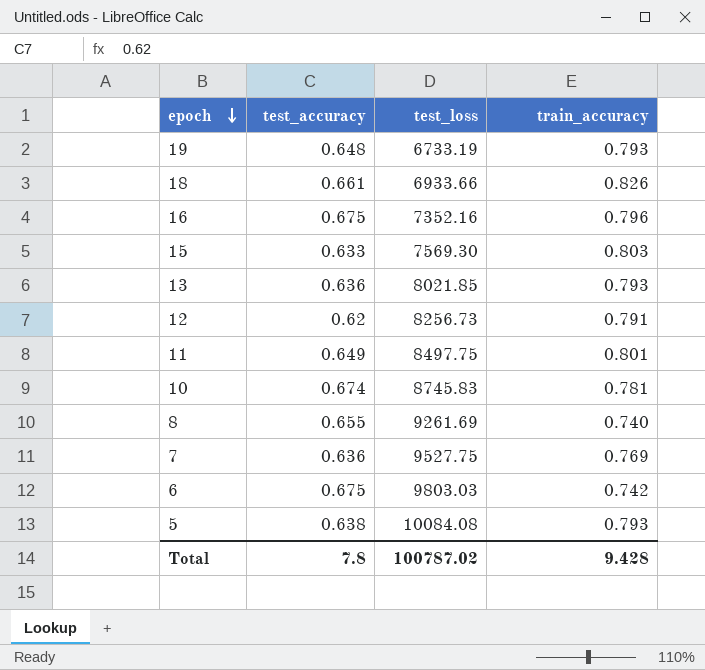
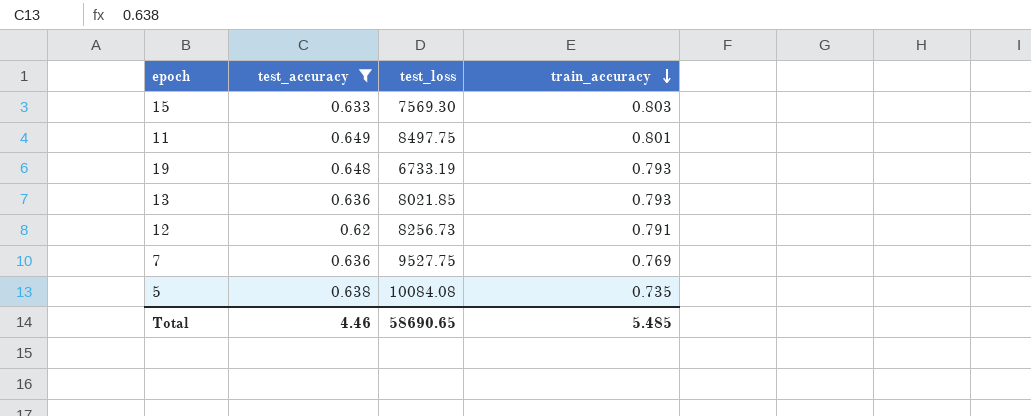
filter: none -> test_accuracy <= 0.649
row order: epoch descending -> train_accuracy descending
5 | train_accuracy: 0.793 -> 0.735
Total | test_accuracy: 7.8 -> 4.46
Total | test_loss: 100787.02 -> 58690.65
Total | train_accuracy: 9.428 -> 5.485

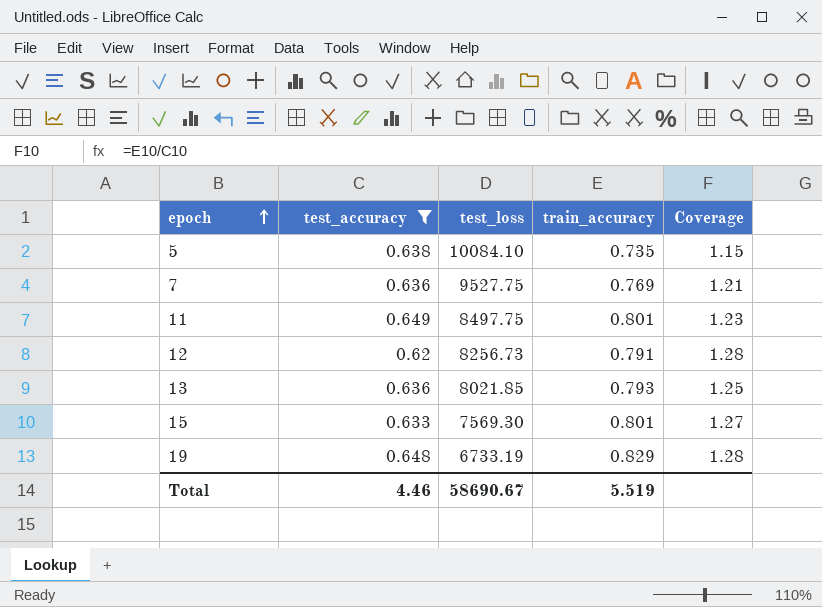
row order: train_accuracy descending -> epoch ascending
column Coverage | formula: none -> [train_accuracy] / [test_accuracy]
5 | test_loss: 10084.08 -> 10084.10
15 | train_accuracy: 0.803 -> 0.801
19 | train_accuracy: 0.793 -> 0.829
Total | test_loss: 58690.65 -> 58690.67
Total | train_accuracy: 5.485 -> 5.519

